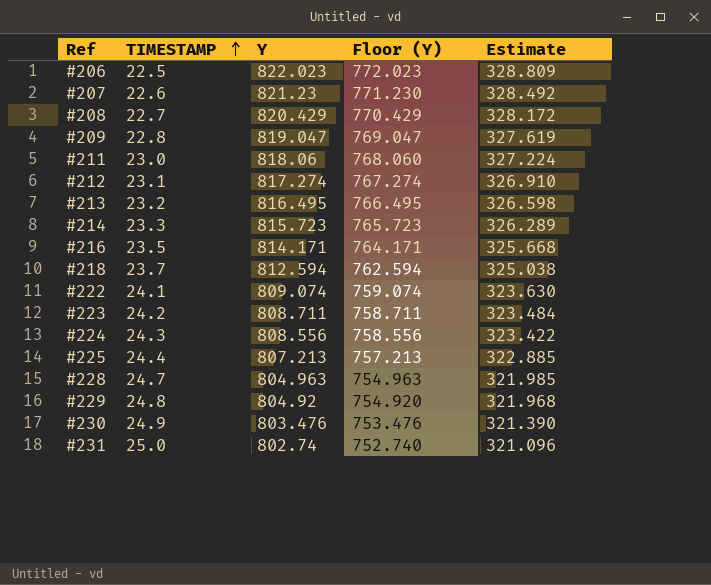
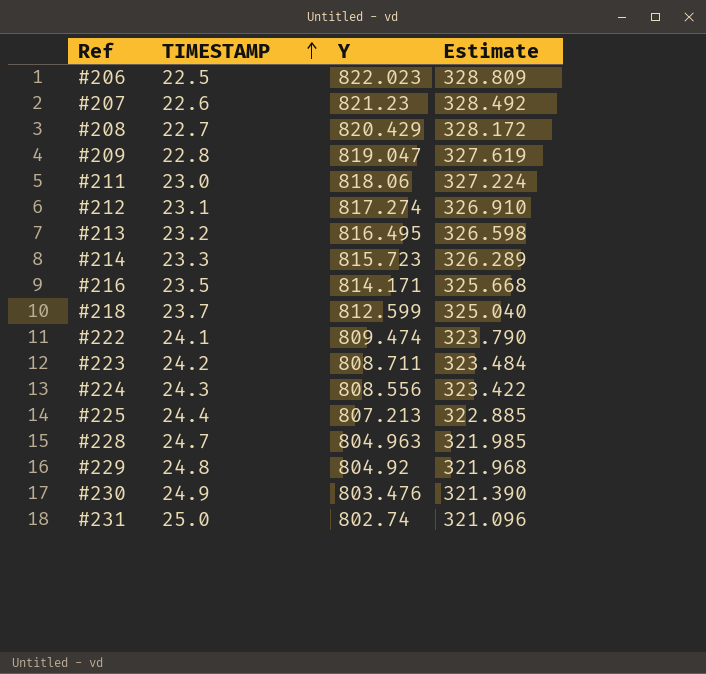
column Floor (Y) | formula: [Y] - 50 -> none
#218 | Y: 812.594 -> 812.599
#218 | Estimate: 325.038 -> 325.040
#222 | Y: 809.074 -> 809.474
#222 | Estimate: 323.630 -> 323.790

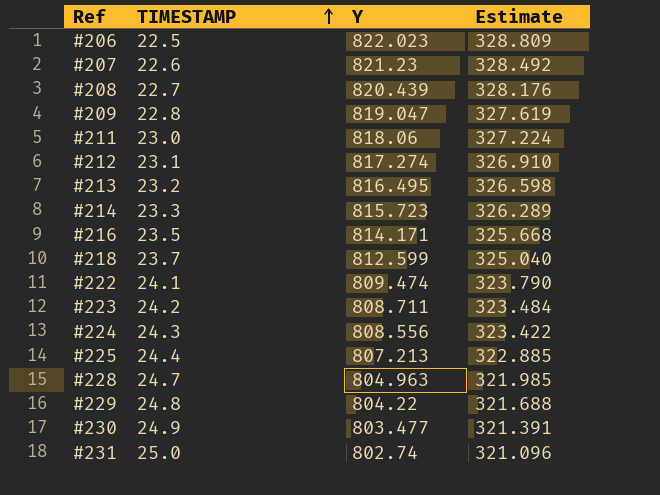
#208 | Y: 820.429 -> 820.439
#208 | Estimate: 328.172 -> 328.176
#229 | Y: 804.92 -> 804.22
#229 | Estimate: 321.968 -> 321.688
#230 | Y: 803.476 -> 803.477
#230 | Estimate: 321.390 -> 321.391

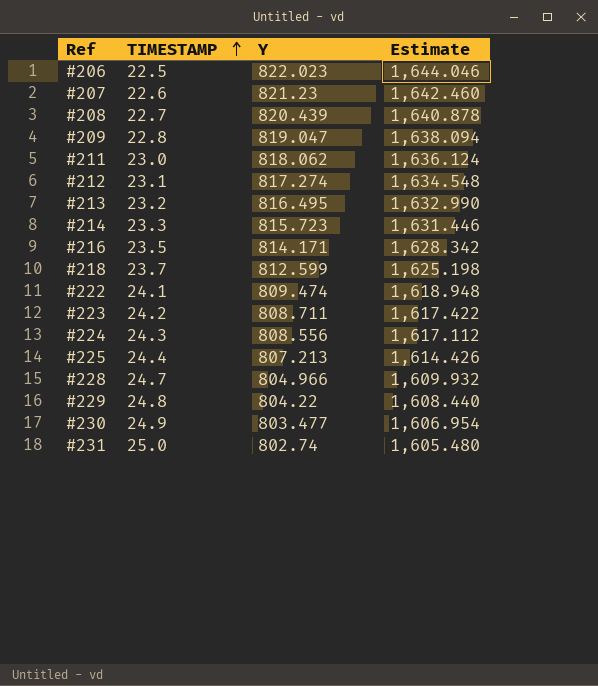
column Estimate | formula: [Y] * 0.4 -> [Y] * 2
#211 | Y: 818.06 -> 818.062
#228 | Y: 804.963 -> 804.966

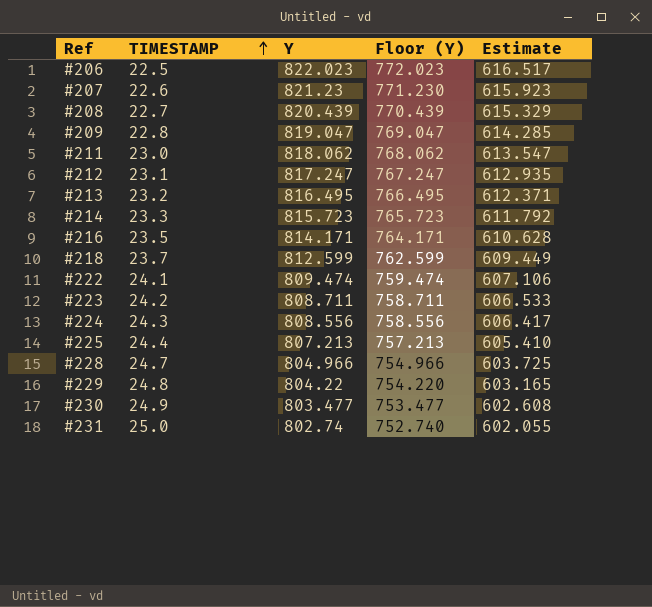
column Floor (Y) | formula: none -> [Y] - 50
column Estimate | formula: [Y] * 2 -> [Y] * 0.75
#212 | Y: 817.274 -> 817.247

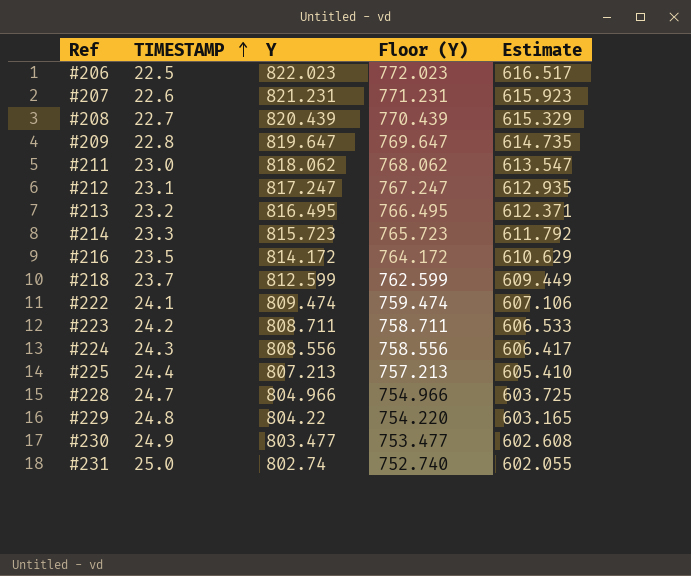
#207 | Y: 821.23 -> 821.231
#207 | Floor (Y): 771.230 -> 771.231
#209 | Y: 819.047 -> 819.647
#209 | Floor (Y): 769.047 -> 769.647
#209 | Estimate: 614.285 -> 614.735
#216 | Y: 814.171 -> 814.172
#216 | Floor (Y): 764.171 -> 764.172
#216 | Estimate: 610.628 -> 610.629

